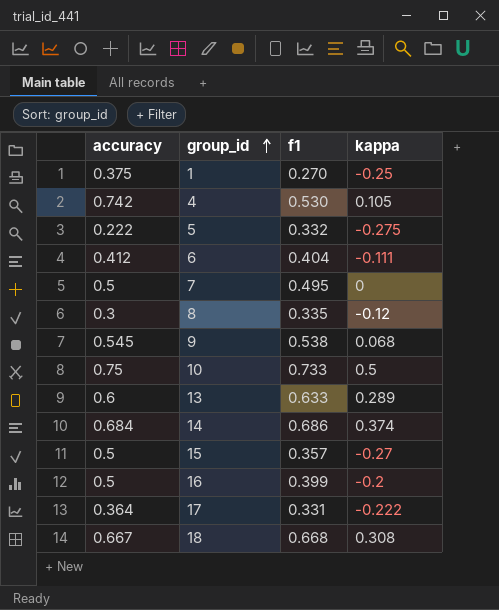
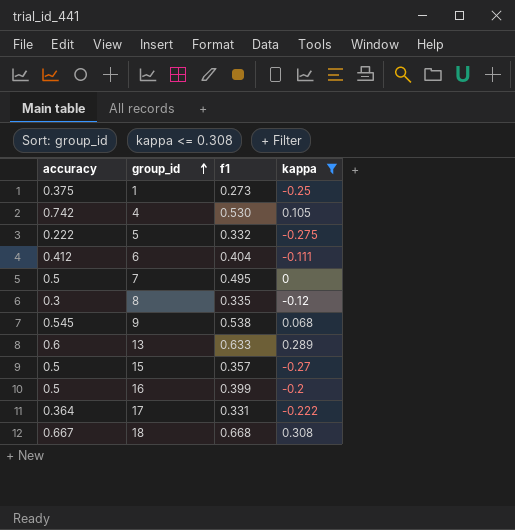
filter: none -> kappa <= 0.308
1 | f1: 0.270 -> 0.273

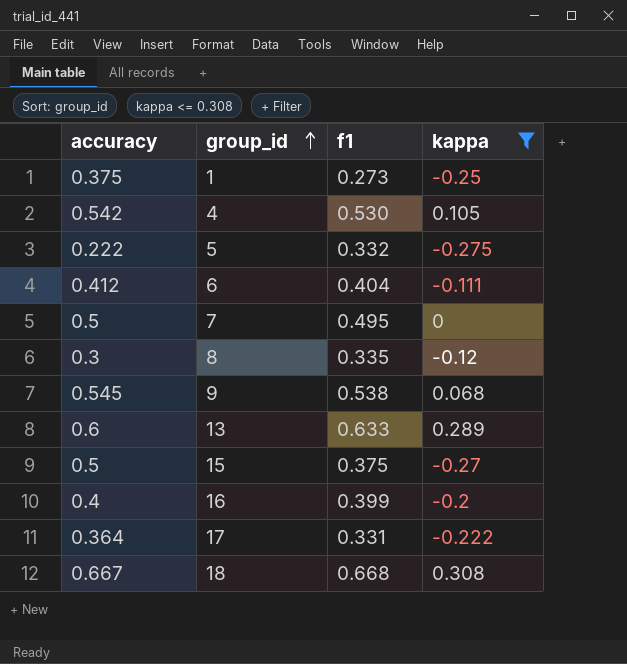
4 | accuracy: 0.742 -> 0.542
15 | f1: 0.357 -> 0.375
16 | accuracy: 0.5 -> 0.4

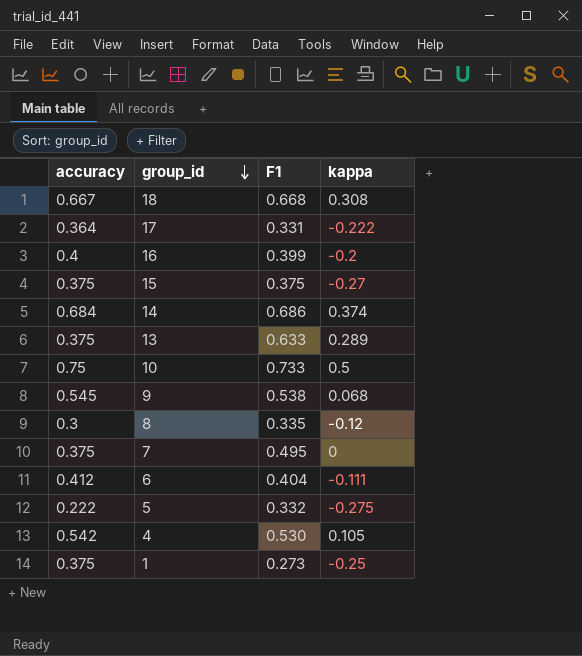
filter: kappa <= 0.308 -> none
row order: group_id ascending -> group_id descending
column name: f1 -> F1
15 | accuracy: 0.5 -> 0.375
13 | accuracy: 0.6 -> 0.375
7 | accuracy: 0.5 -> 0.375

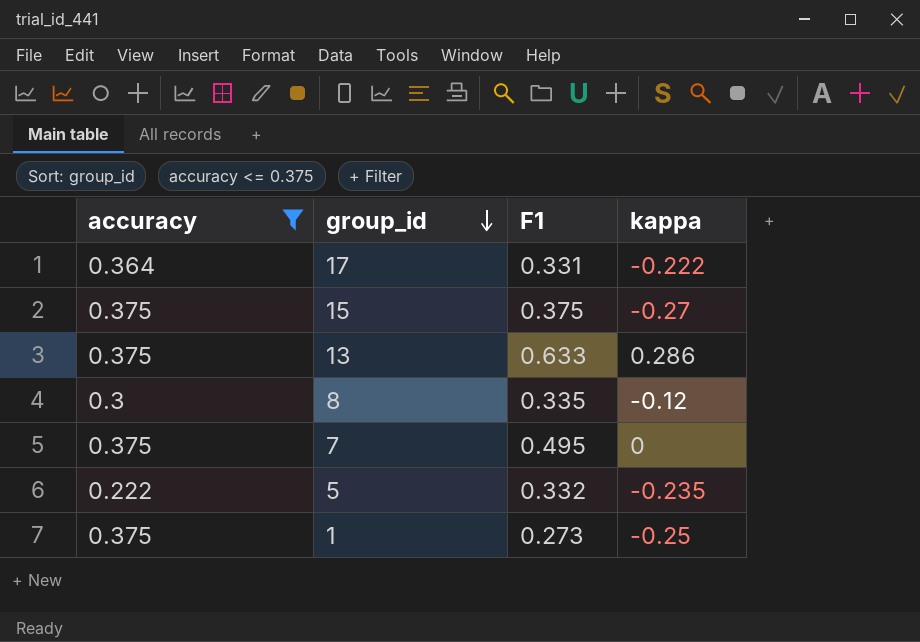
filter: none -> accuracy <= 0.375
13 | kappa: 0.289 -> 0.286
5 | kappa: -0.275 -> -0.235

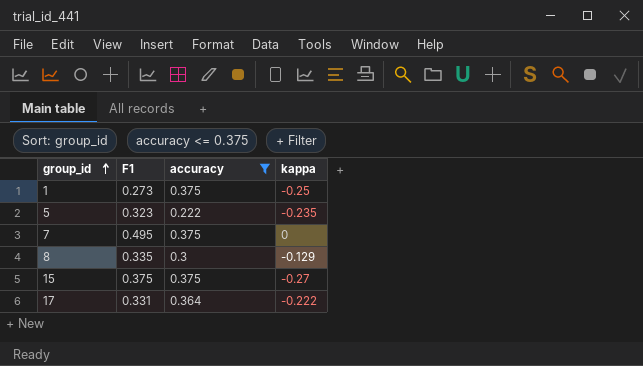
row order: group_id descending -> group_id ascending
column accuracy | position: 1 -> 3
row 13: 0.375 | 0.633 | 0.286 -> none
5 | F1: 0.332 -> 0.323
8 | kappa: -0.12 -> -0.129

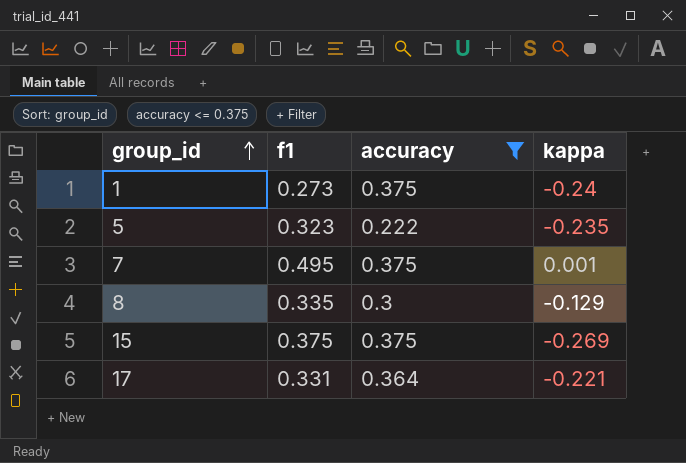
column name: F1 -> f1
1 | kappa: -0.25 -> -0.24
7 | kappa: 0 -> 0.001
15 | kappa: -0.27 -> -0.269
17 | kappa: -0.222 -> -0.221

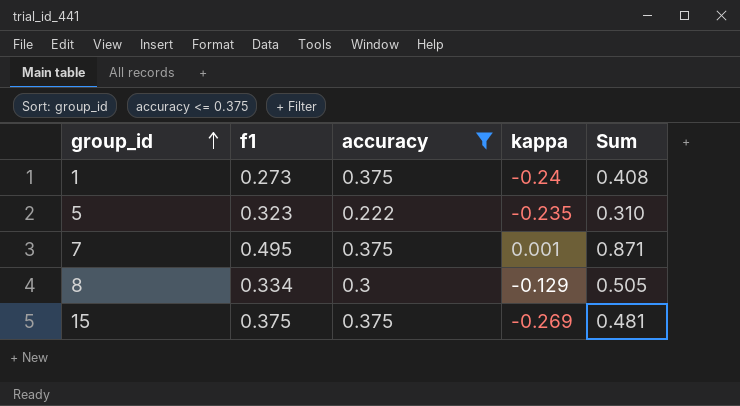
column Sum | formula: none -> [f1] + [accuracy] + [kappa]
row 17: 0.331 | 0.364 | -0.221 -> none
8 | f1: 0.335 -> 0.334

